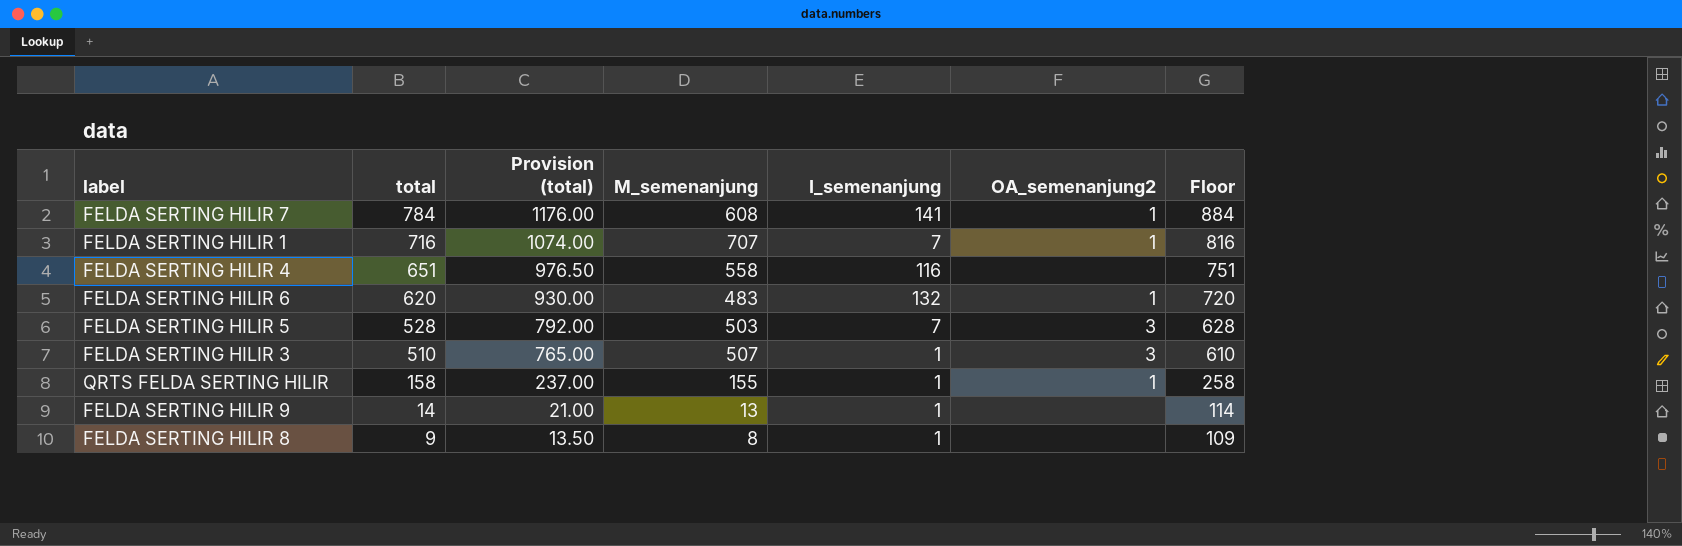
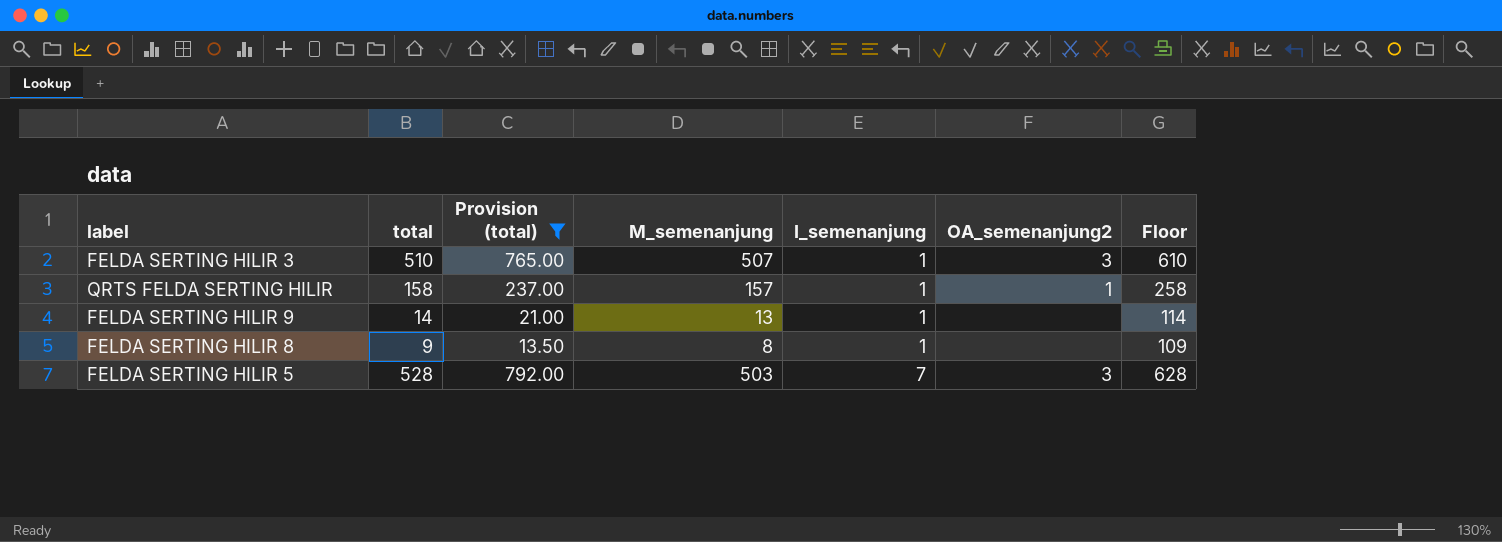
filter: none -> Provision (total) <= 792.00
row order: total descending -> I_semenanjung ascending
QRTS FELDA SERTING HILIR | M_semenanjung: 155 -> 157

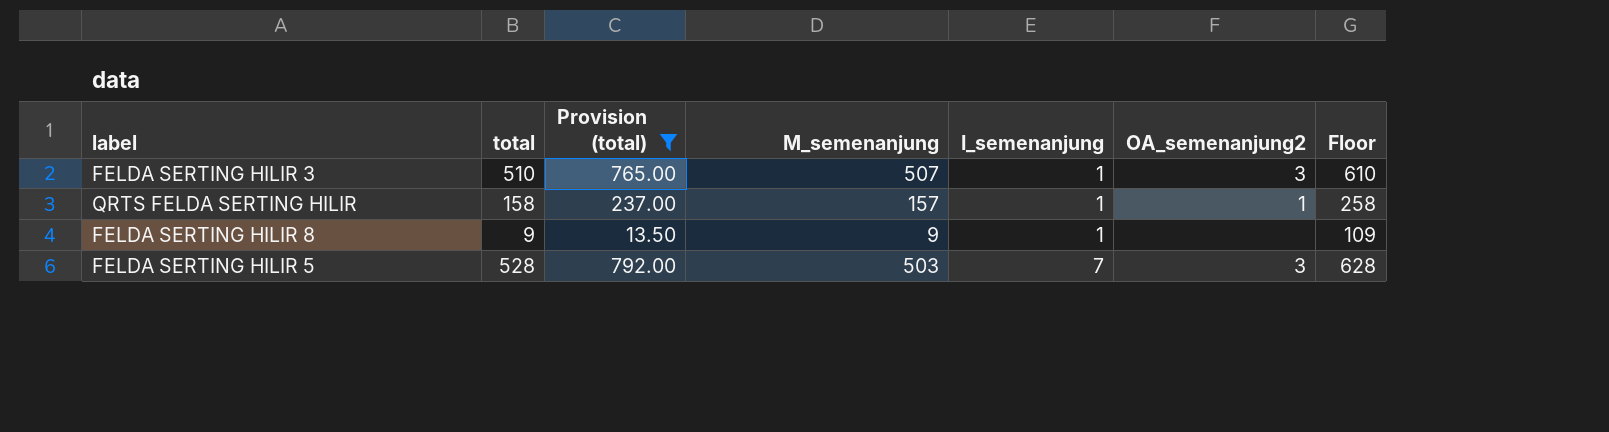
row FELDA SERTING HILIR 9: 14 | 21.00 | 13 | 1 | none | 114 -> none
FELDA SERTING HILIR 8 | M_semenanjung: 8 -> 9

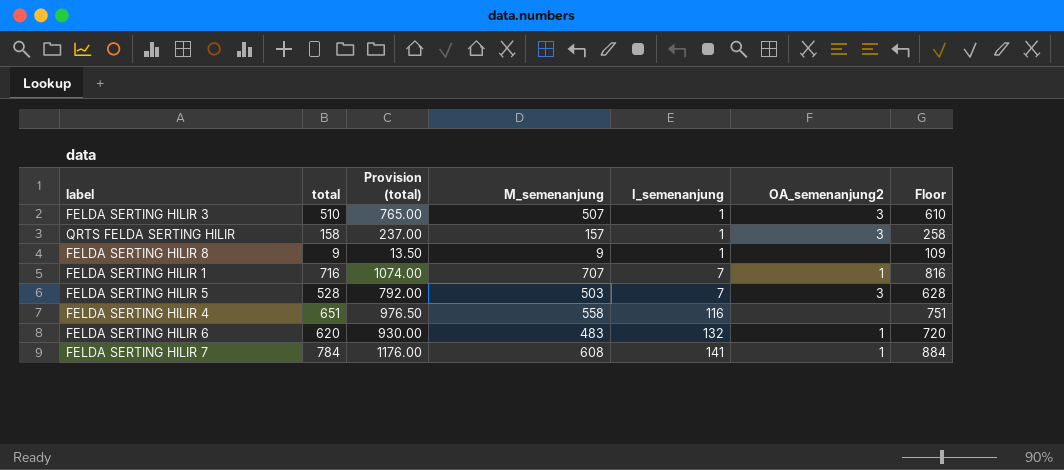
filter: Provision (total) <= 792.00 -> none
QRTS FELDA SERTING HILIR | OA_semenanjung2: 1 -> 3

